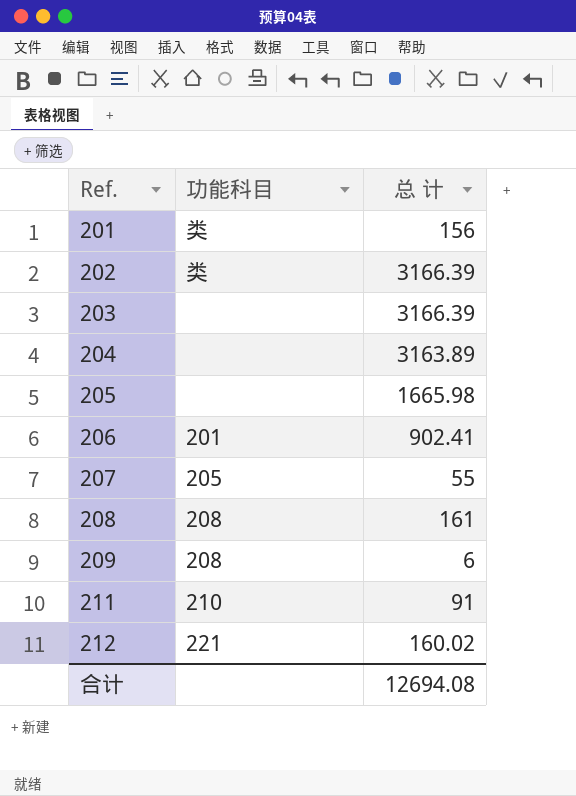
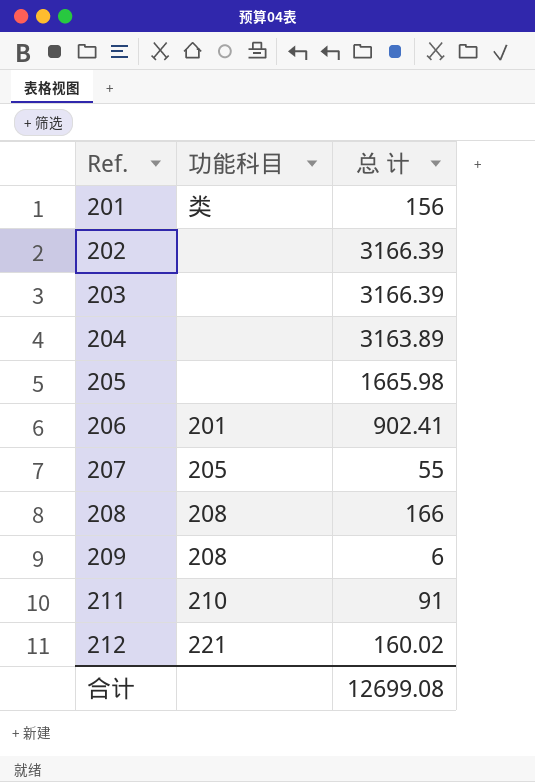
202 | 功能科目: 类 -> none
208 | 总 计: 161 -> 166
合计 | 总 计: 12694.08 -> 12699.08

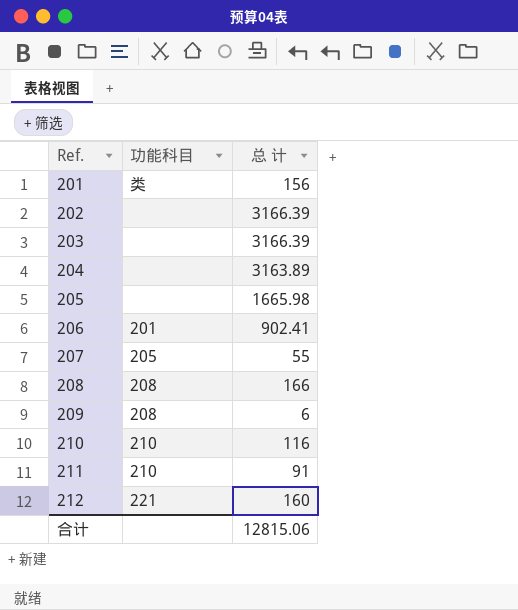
row 210: none -> 210 | 116
212 | 总 计: 160.02 -> 160
合计 | 总 计: 12699.08 -> 12815.06

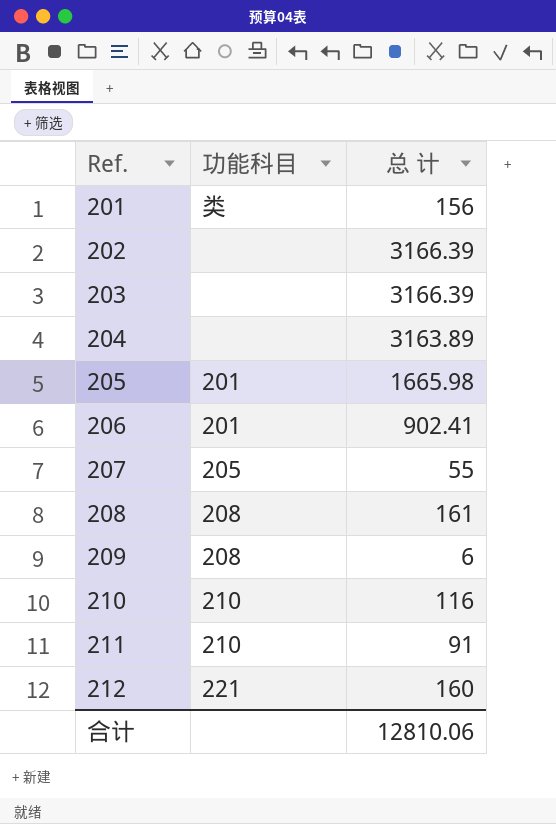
205 | 功能科目: none -> 201
208 | 总 计: 166 -> 161
合计 | 总 计: 12815.06 -> 12810.06

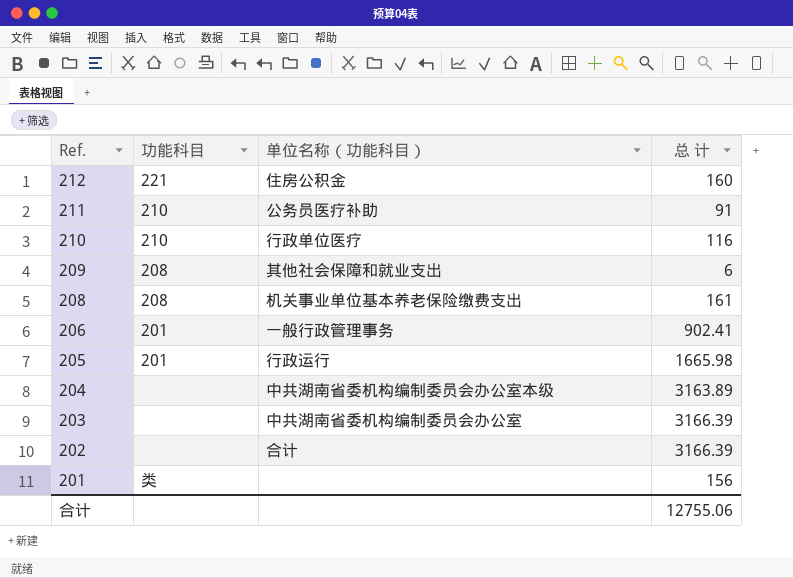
row order: Ref. ascending -> Ref. descending
column 单位名称（功能科目） | position: none -> 3
row 207: 205 | 55 -> none
合计 | 总 计: 12810.06 -> 12755.06

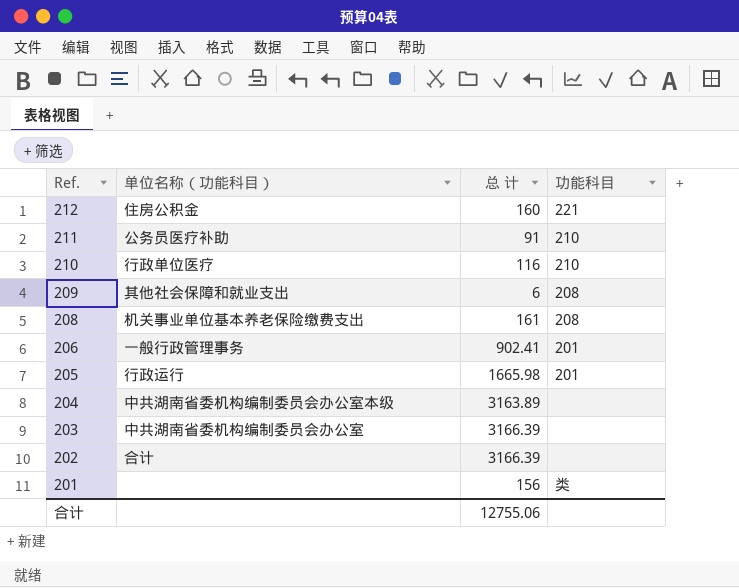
column 功能科目 | position: 2 -> 4

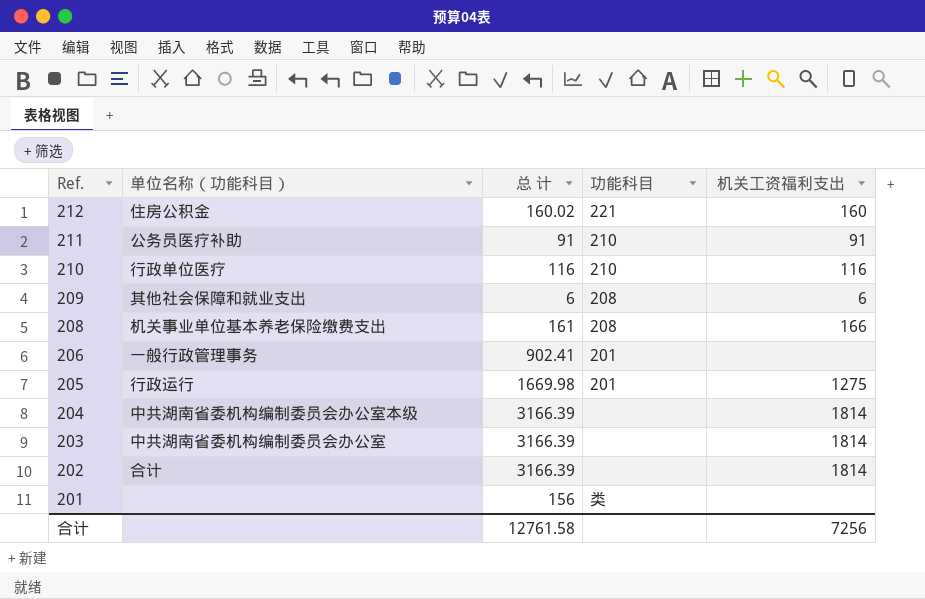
column 机关工资福利支出 | position: none -> 5
212 | 总 计: 160 -> 160.02
205 | 总 计: 1665.98 -> 1669.98
204 | 总 计: 3163.89 -> 3166.39
合计 | 总 计: 12755.06 -> 12761.58

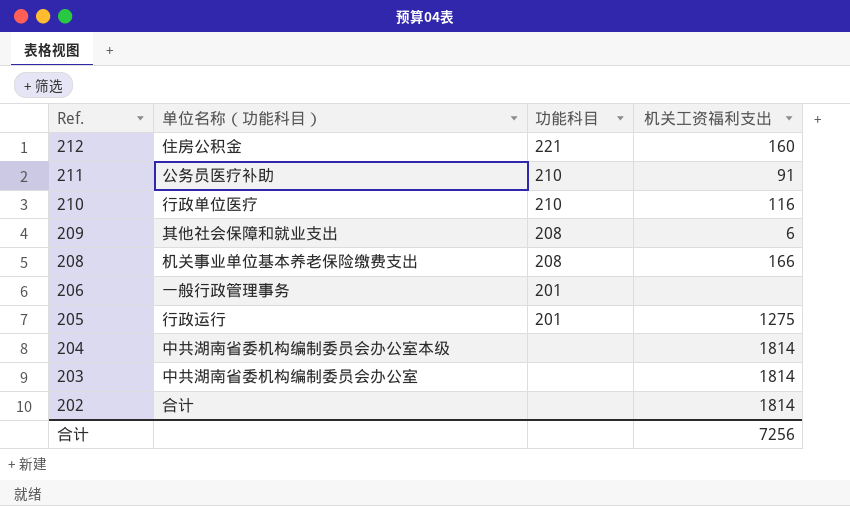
column 总 计 | position: 3 -> none
row 201: none | 156 | 类 | none -> none

